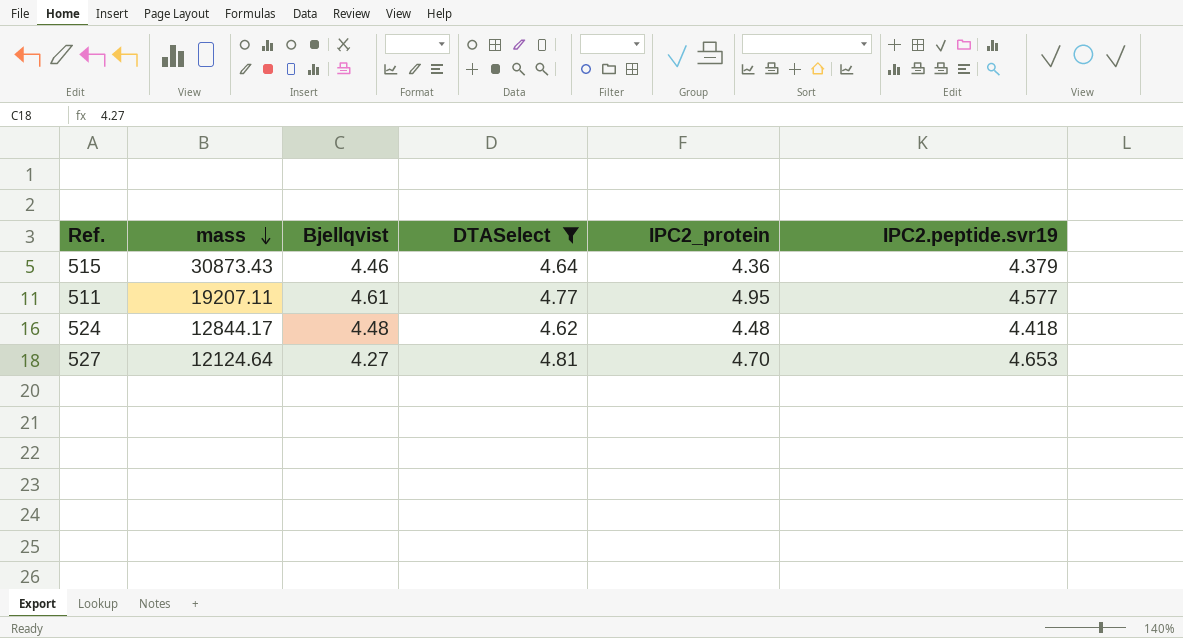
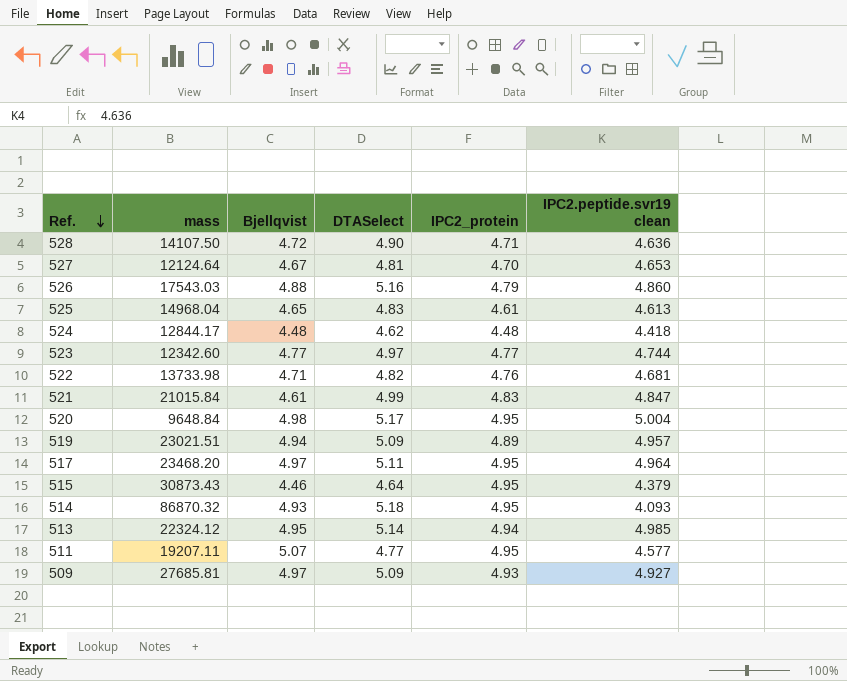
filter: DTASelect <= 4.81 -> none
row order: mass descending -> Ref. descending
column name: IPC2.peptide.svr19 -> IPC2.peptide.svr19 clean
527 | Bjellqvist: 4.27 -> 4.67
515 | IPC2_protein: 4.36 -> 4.95
511 | Bjellqvist: 4.61 -> 5.07

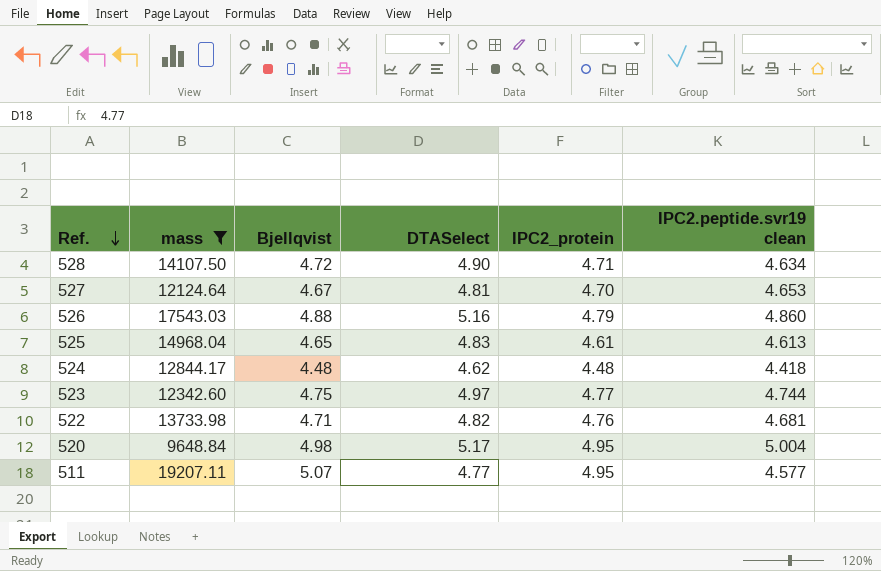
filter: none -> mass <= 19207.11
528 | IPC2.peptide.svr19 clean: 4.636 -> 4.634
523 | Bjellqvist: 4.77 -> 4.75

